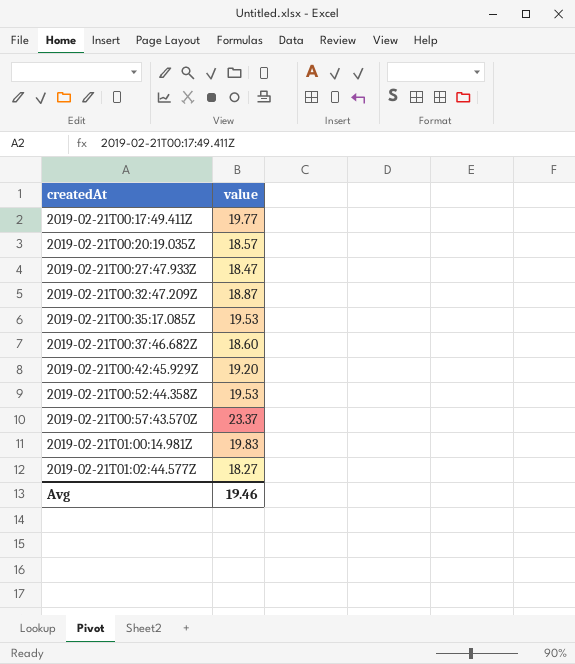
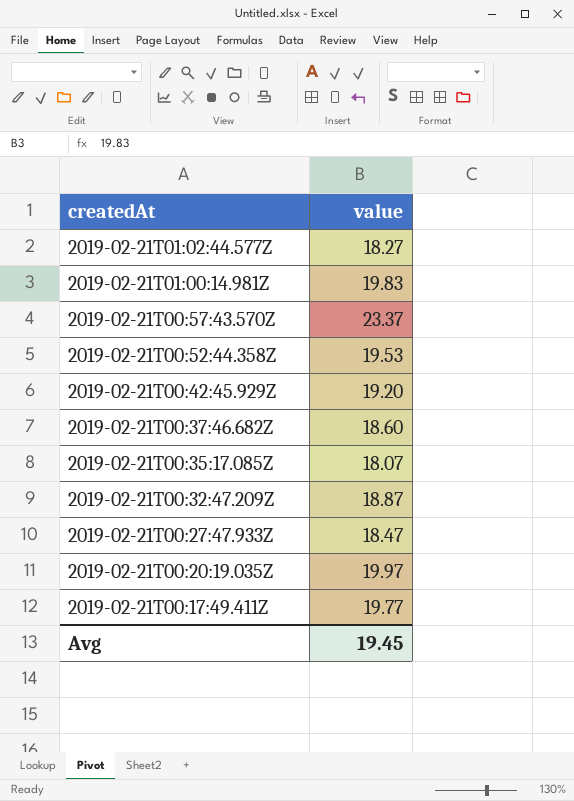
row order: createdAt ascending -> createdAt descending
2019-02-21T00:35:17.085Z | value: 19.53 -> 18.07
2019-02-21T00:20:19.035Z | value: 18.57 -> 19.97
Avg | value: 19.46 -> 19.45

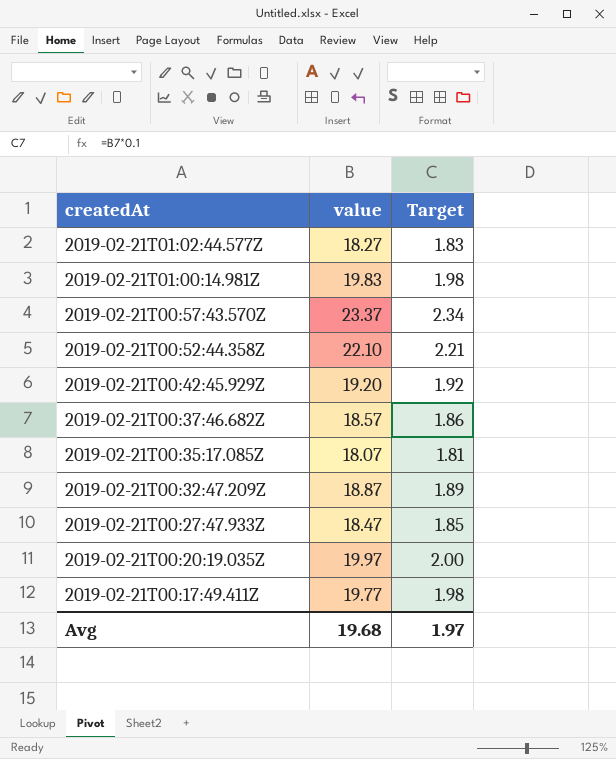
column Target | formula: none -> [value] * 0.1
2019-02-21T00:52:44.358Z | value: 19.53 -> 22.10
2019-02-21T00:37:46.682Z | value: 18.60 -> 18.57
Avg | value: 19.45 -> 19.68

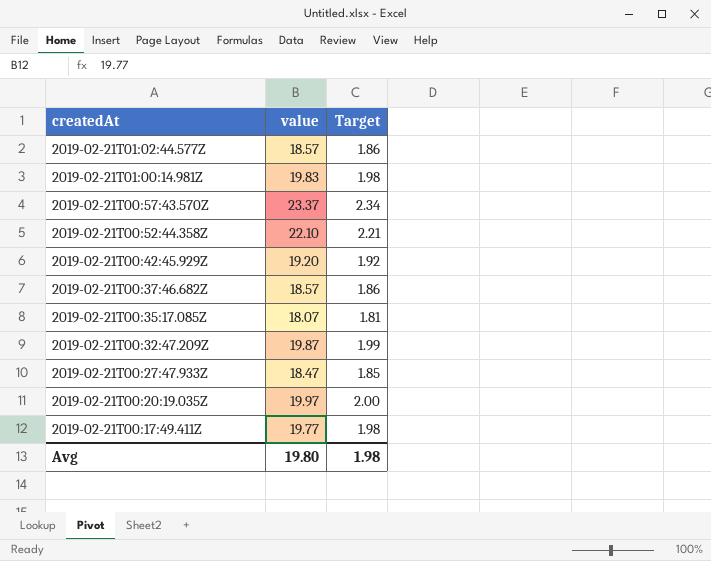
2019-02-21T01:02:44.577Z | value: 18.27 -> 18.57
2019-02-21T01:02:44.577Z | Target: 1.83 -> 1.86
2019-02-21T00:32:47.209Z | value: 18.87 -> 19.87
2019-02-21T00:32:47.209Z | Target: 1.89 -> 1.99
Avg | value: 19.68 -> 19.80
Avg | Target: 1.97 -> 1.98

